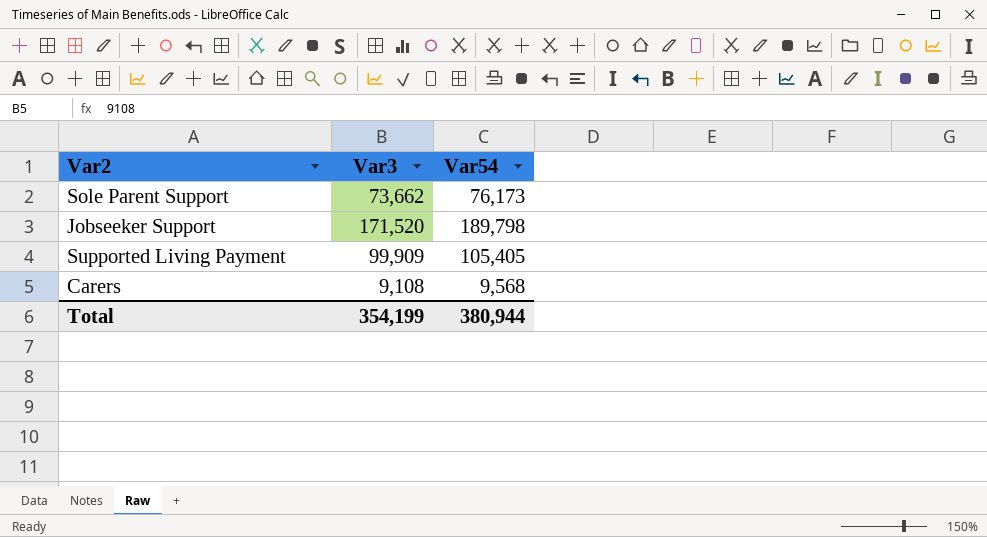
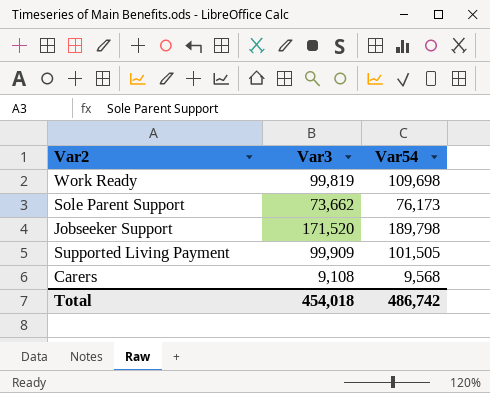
row Work Ready: none -> 99,819 | 109,698
Supported Living Payment | Var54: 105,405 -> 101,505
Total | Var3: 354,199 -> 454,018
Total | Var54: 380,944 -> 486,742

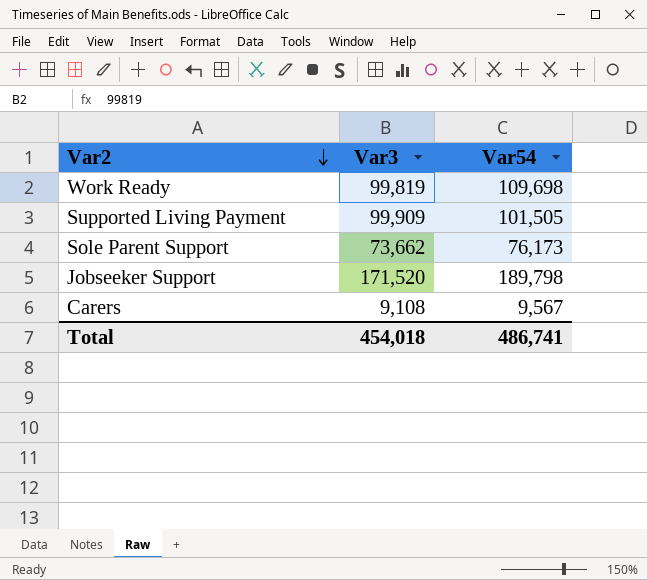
row order: none -> Var2 descending
Carers | Var54: 9,568 -> 9,567
Total | Var54: 486,742 -> 486,741

